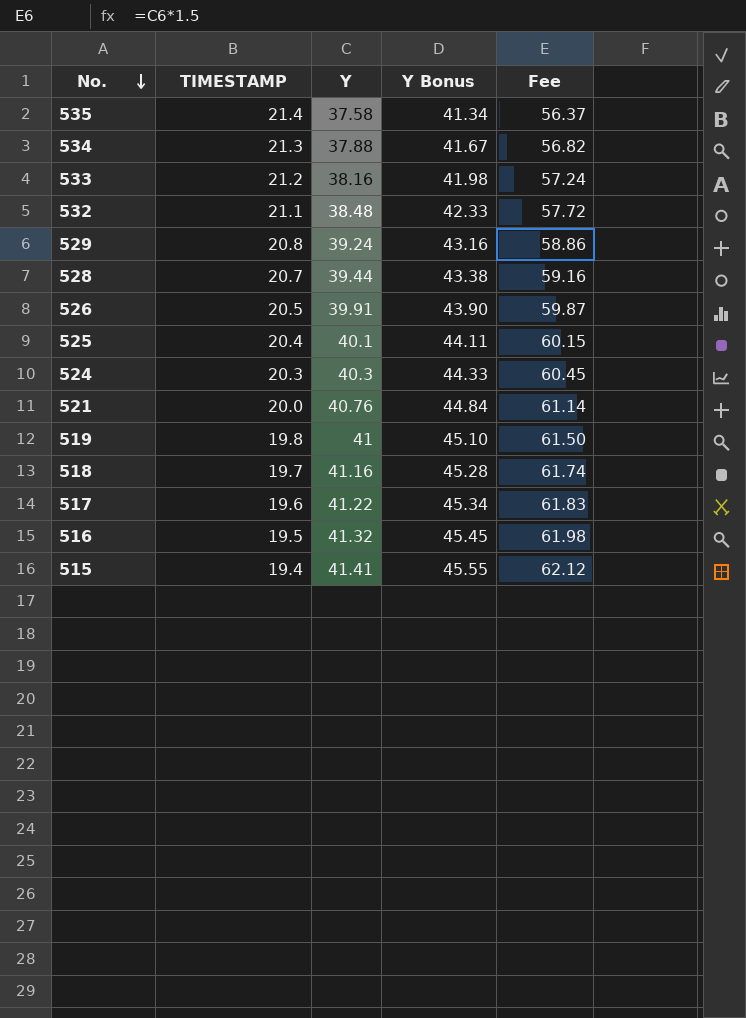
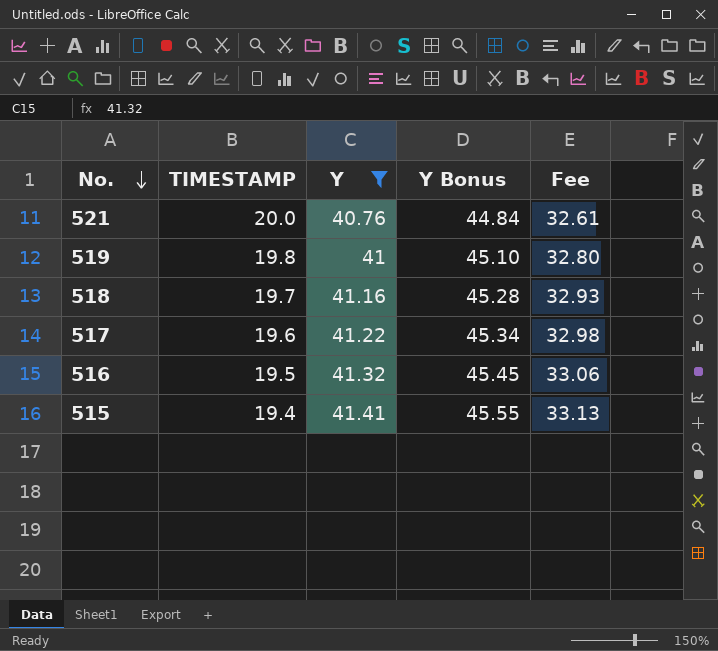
filter: none -> Y >= 40.76
column Fee | formula: [Y] * 1.5 -> [Y] * 0.8

